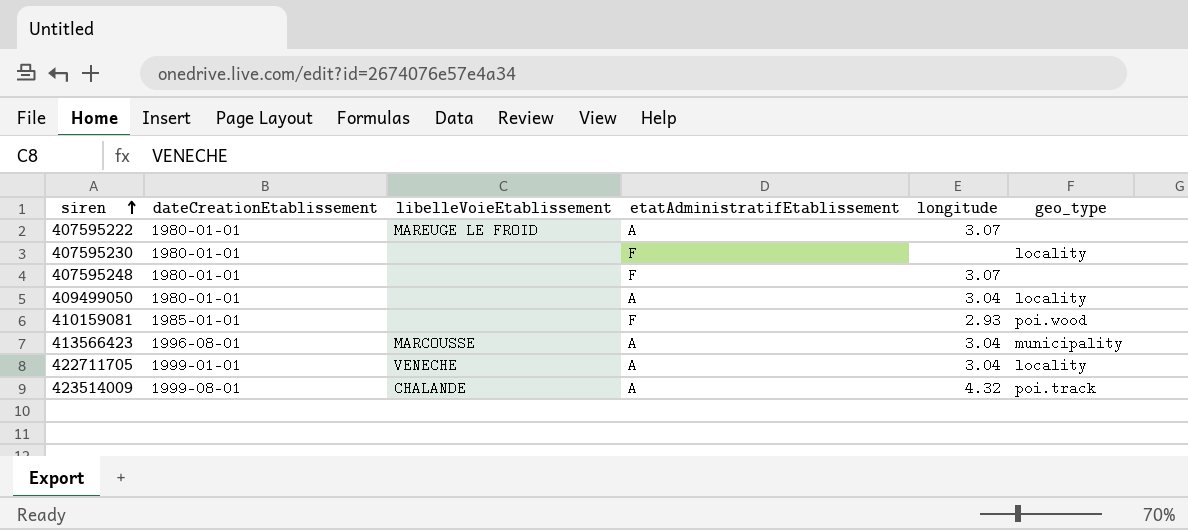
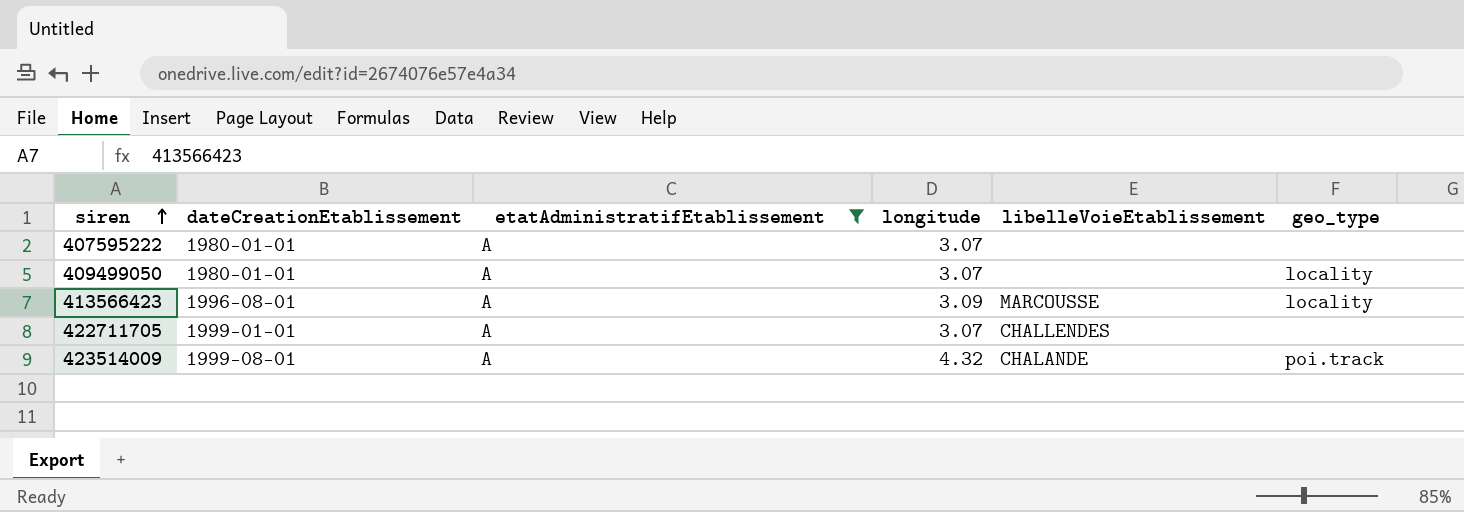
filter: none -> etatAdministratifEtablissement = A
column libelleVoieEtablissement | position: 3 -> 5
407595222 | libelleVoieEtablissement: MAREUGE LE FROID -> none
409499050 | longitude: 3.04 -> 3.07
413566423 | longitude: 3.04 -> 3.09
413566423 | geo_type: municipality -> locality
422711705 | longitude: 3.04 -> 3.07
422711705 | libelleVoieEtablissement: VENECHE -> CHALLENDES
422711705 | geo_type: locality -> none

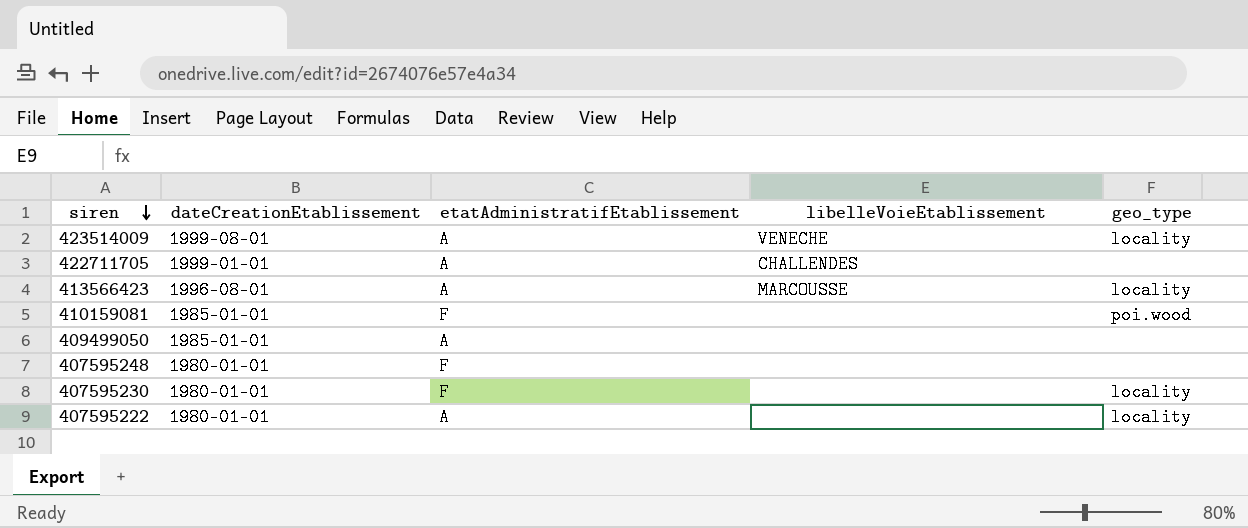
filter: etatAdministratifEtablissement = A -> none
row order: siren ascending -> siren descending
column longitude | position: 4 -> none
423514009 | libelleVoieEtablissement: CHALANDE -> VENECHE
423514009 | geo_type: poi.track -> locality
409499050 | dateCreationEtablissement: 1980-01-01 -> 1985-01-01
409499050 | geo_type: locality -> none
407595222 | geo_type: none -> locality

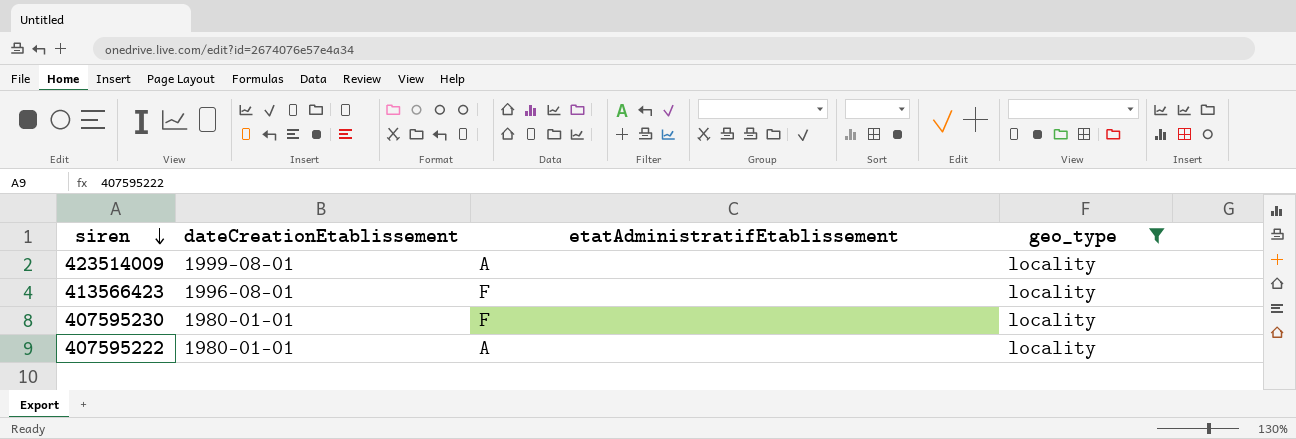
filter: none -> geo_type = locality
column libelleVoieEtablissement | position: 4 -> none
413566423 | etatAdministratifEtablissement: A -> F

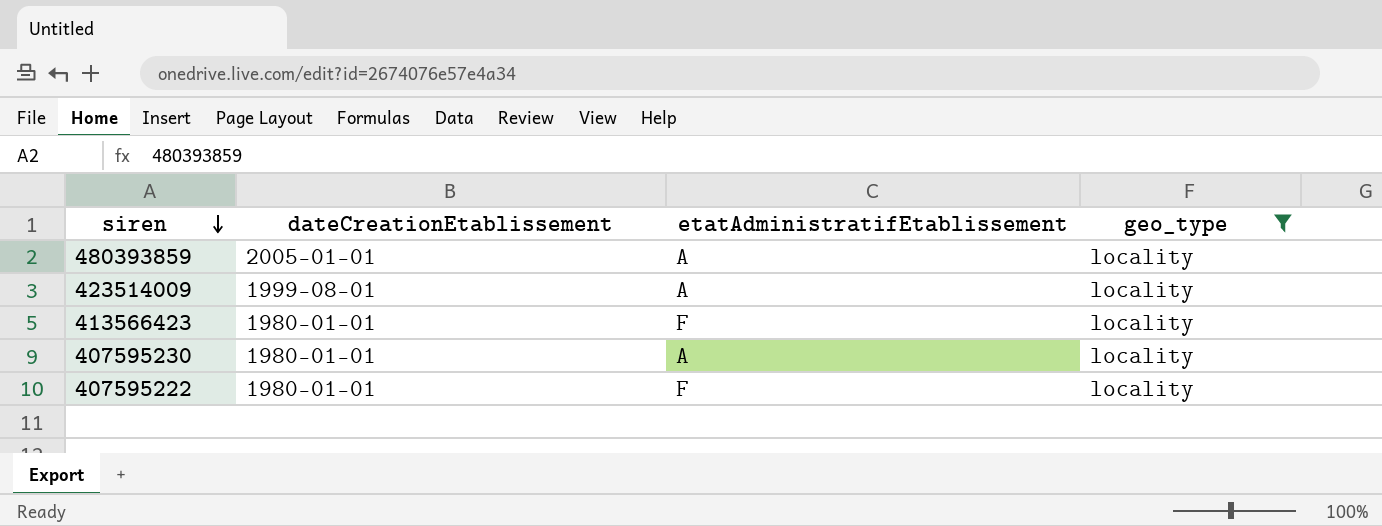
row 480393859: none -> 2005-01-01 | A | locality
413566423 | dateCreationEtablissement: 1996-08-01 -> 1980-01-01
407595230 | etatAdministratifEtablissement: F -> A
407595222 | etatAdministratifEtablissement: A -> F

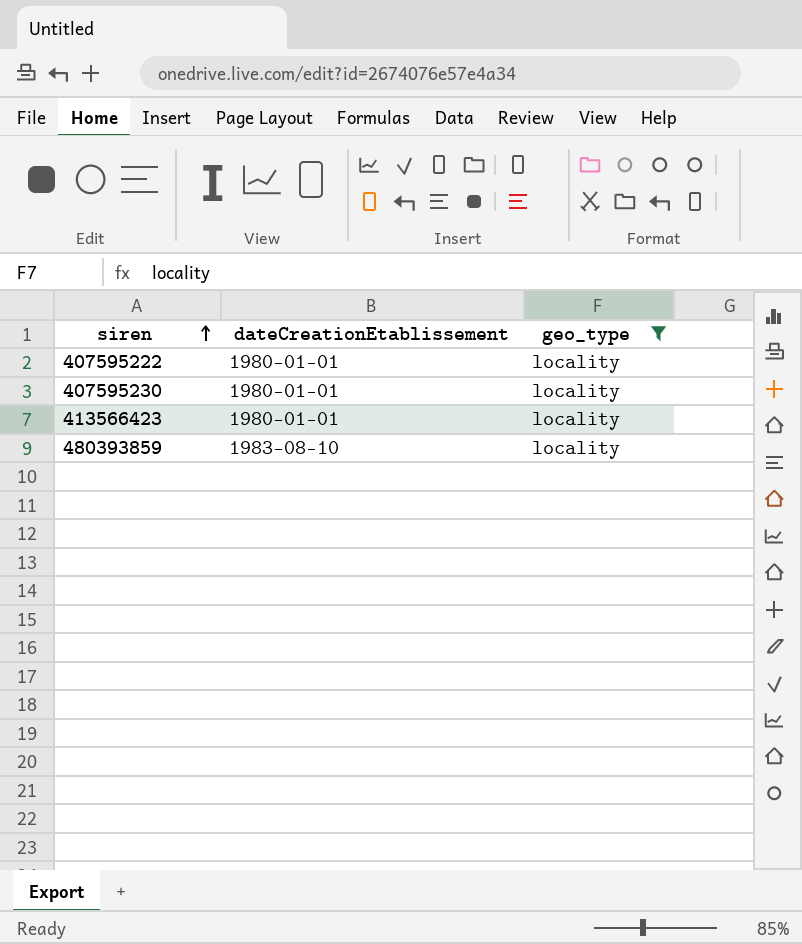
row order: siren descending -> siren ascending
column etatAdministratifEtablissement | position: 3 -> none
row 423514009: 1999-08-01 | A | locality -> none
480393859 | dateCreationEtablissement: 2005-01-01 -> 1983-08-10

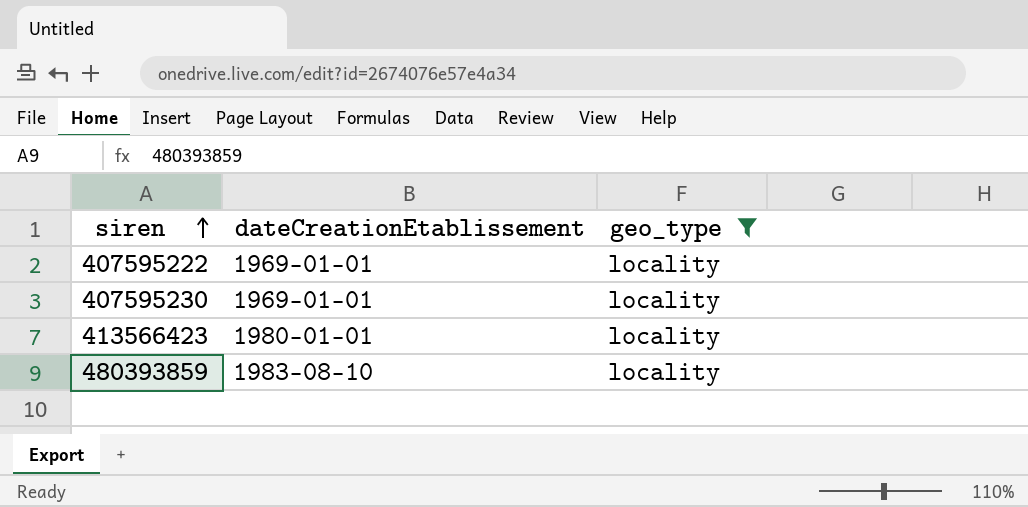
407595222 | dateCreationEtablissement: 1980-01-01 -> 1969-01-01
407595230 | dateCreationEtablissement: 1980-01-01 -> 1969-01-01

